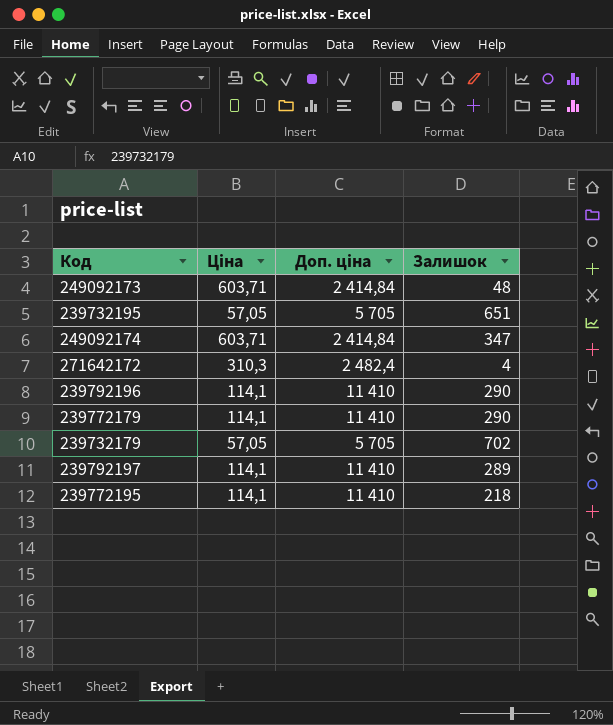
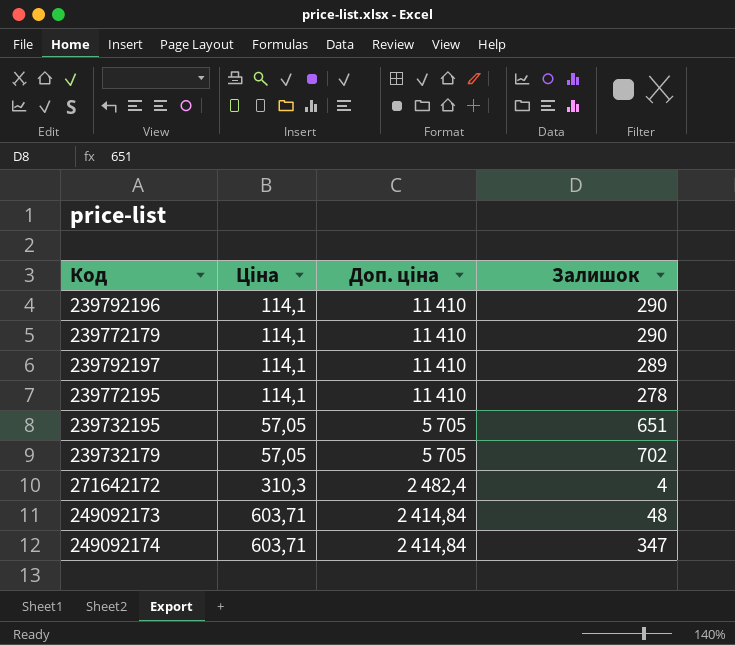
row order: none -> Доп. ціна descending
239772195 | Залишок: 218 -> 278

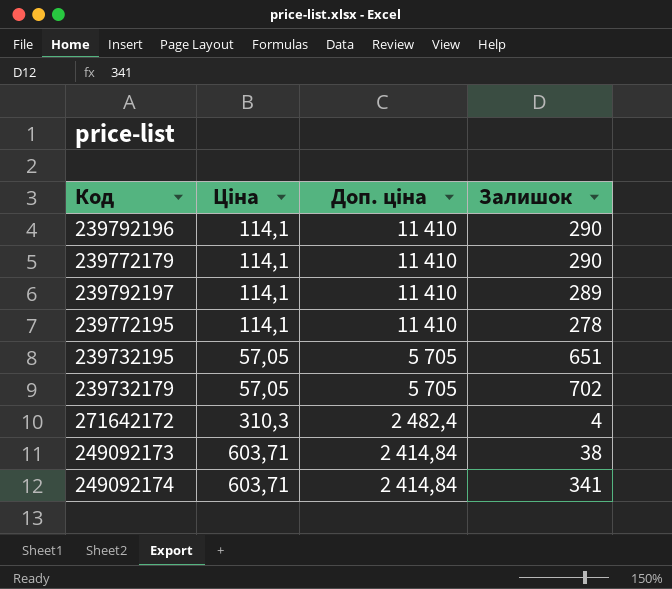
249092173 | Залишок: 48 -> 38
249092174 | Залишок: 347 -> 341

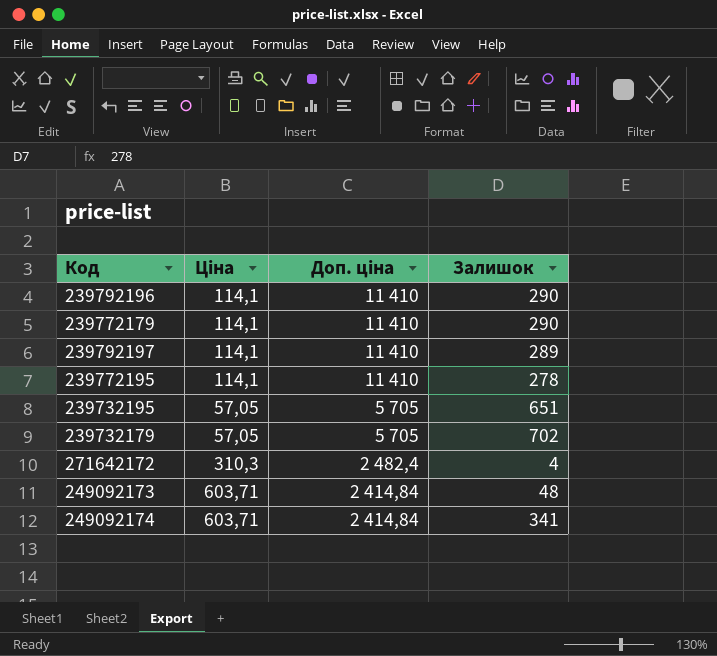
249092173 | Залишок: 38 -> 48

